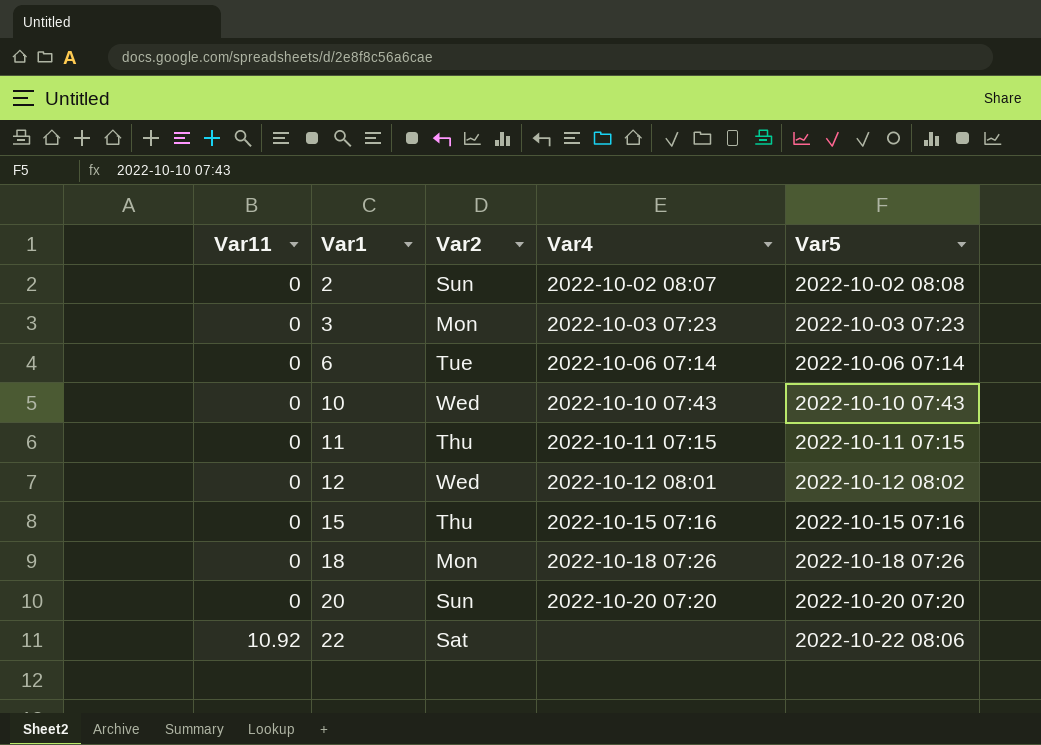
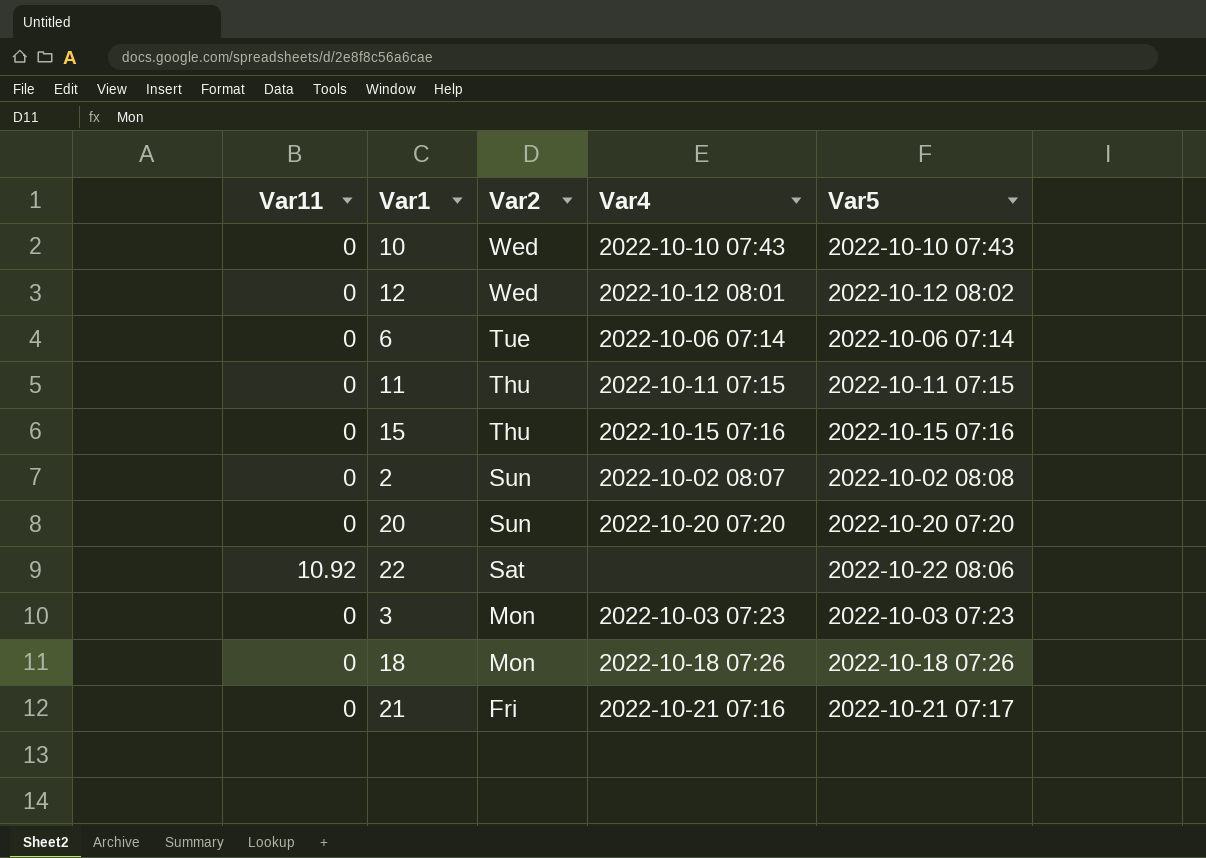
row order: Var11 ascending -> Var2 descending
row 21: none -> 0 | Fri | 2022-10-21 07:16 | 2022-10-21 07:17

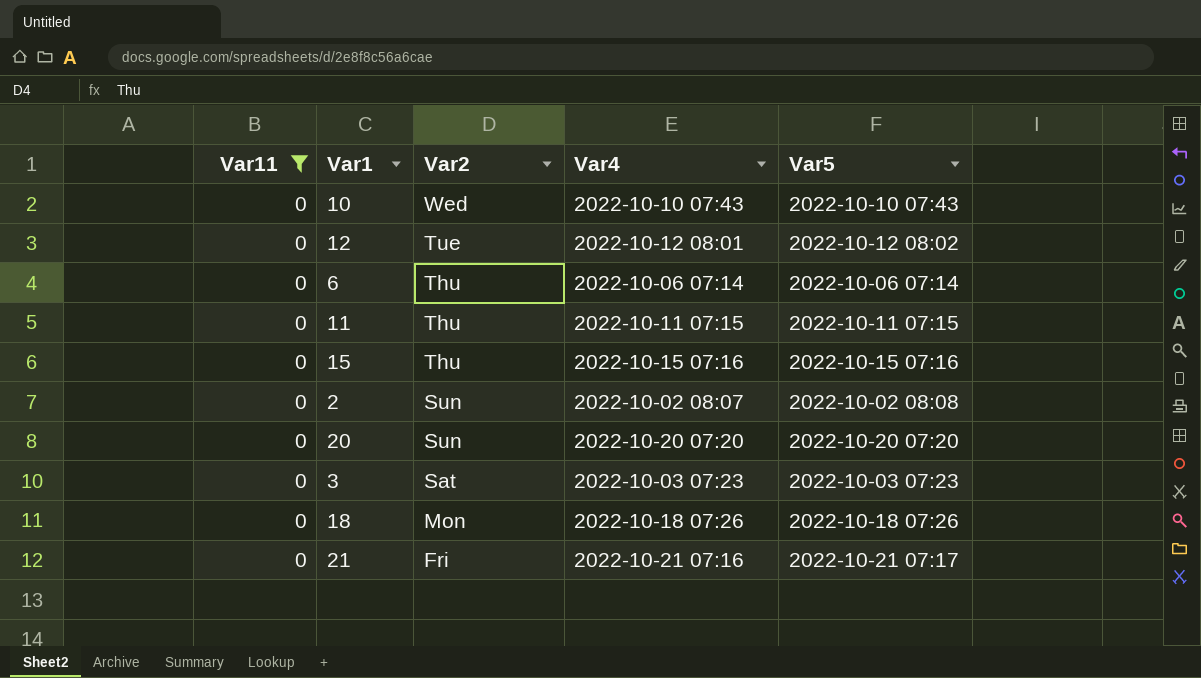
filter: none -> Var11 = 0
12 | Var2: Wed -> Tue
6 | Var2: Tue -> Thu
3 | Var2: Mon -> Sat

